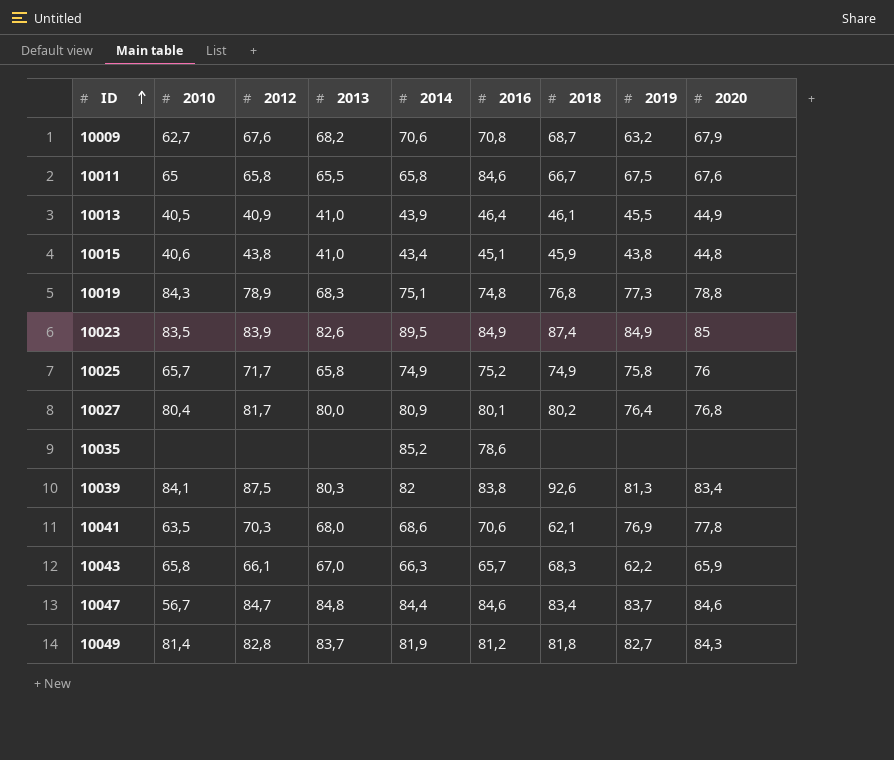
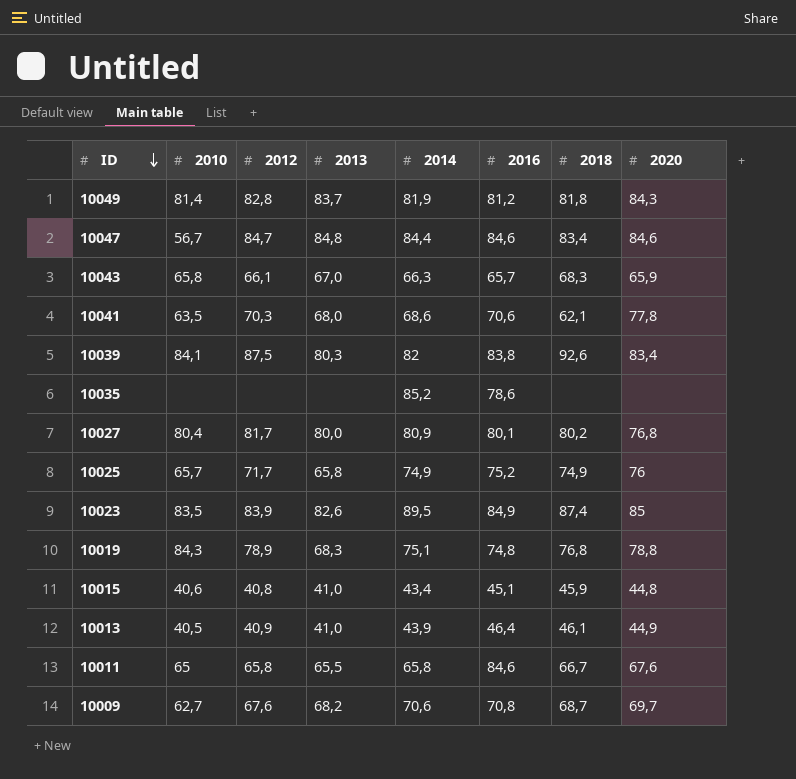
row order: ID ascending -> ID descending
column 2019 | position: 8 -> none
10015 | 2012: 43,8 -> 40,8
10009 | 2020: 67,9 -> 69,7

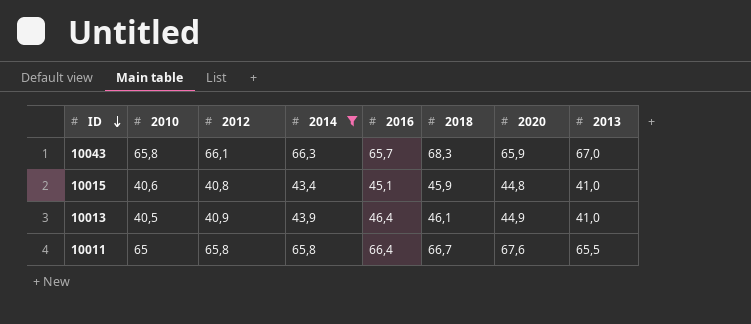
filter: none -> 2014 <= 66,3
column 2013 | position: 4 -> 8
10011 | 2016: 84,6 -> 66,4

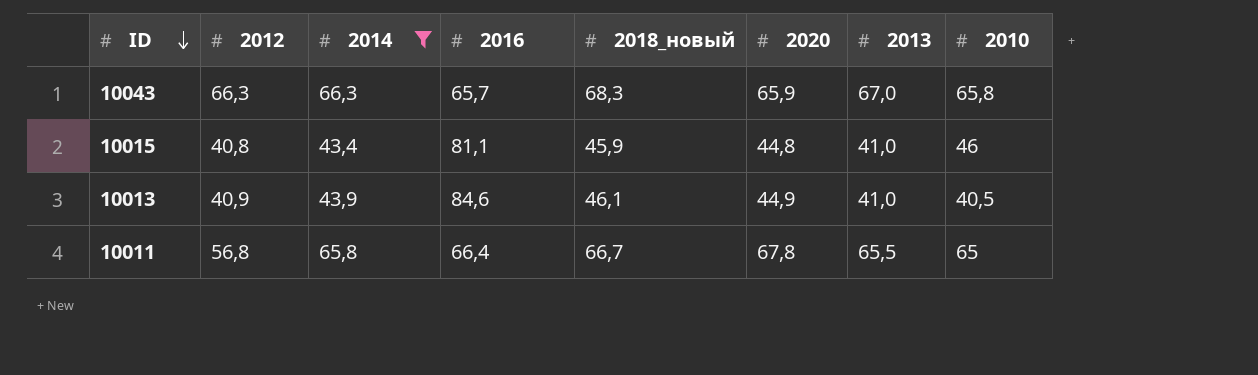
column name: 2018 -> 2018_новый
column 2010 | position: 2 -> 8
10043 | 2012: 66,1 -> 66,3
10015 | 2016: 45,1 -> 81,1
10015 | 2010: 40,6 -> 46
10013 | 2016: 46,4 -> 84,6
10011 | 2012: 65,8 -> 56,8
10011 | 2020: 67,6 -> 67,8

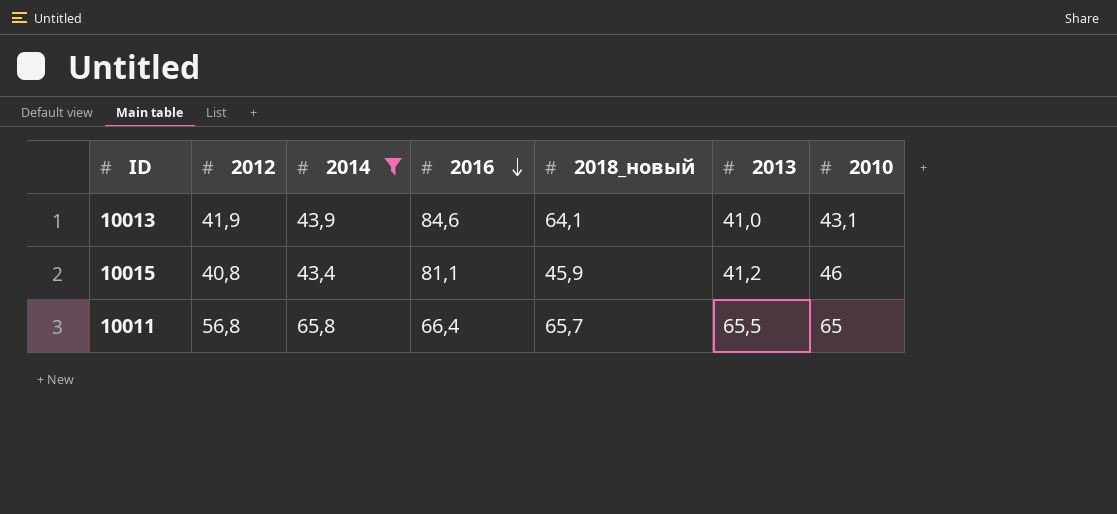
row order: ID descending -> 2016 descending
column 2020 | position: 6 -> none
row 10043: 66,3 | 66,3 | 65,7 | 68,3 | 65,9 | 67,0 | 65,8 -> none
10013 | 2012: 40,9 -> 41,9
10013 | 2018_новый: 46,1 -> 64,1
10013 | 2010: 40,5 -> 43,1
10015 | 2013: 41,0 -> 41,2
10011 | 2018_новый: 66,7 -> 65,7

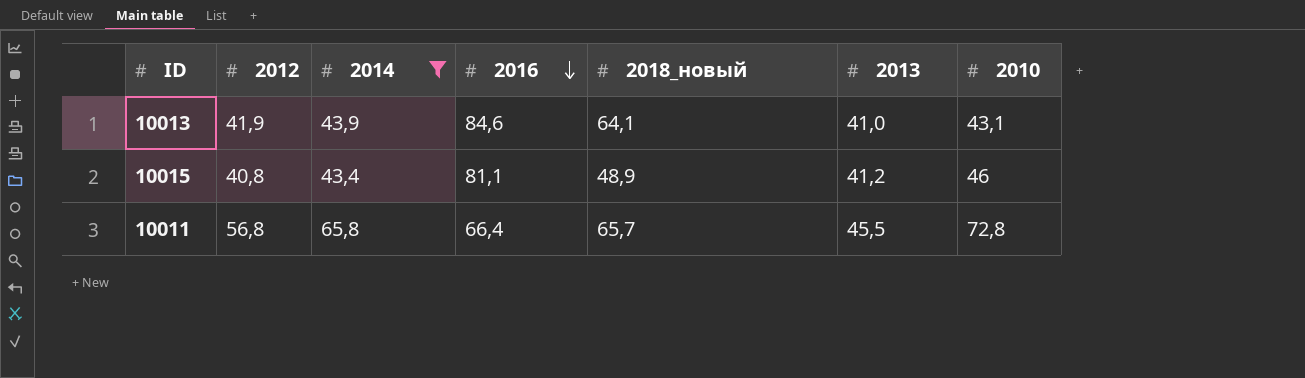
10015 | 2018_новый: 45,9 -> 48,9
10011 | 2013: 65,5 -> 45,5
10011 | 2010: 65 -> 72,8

